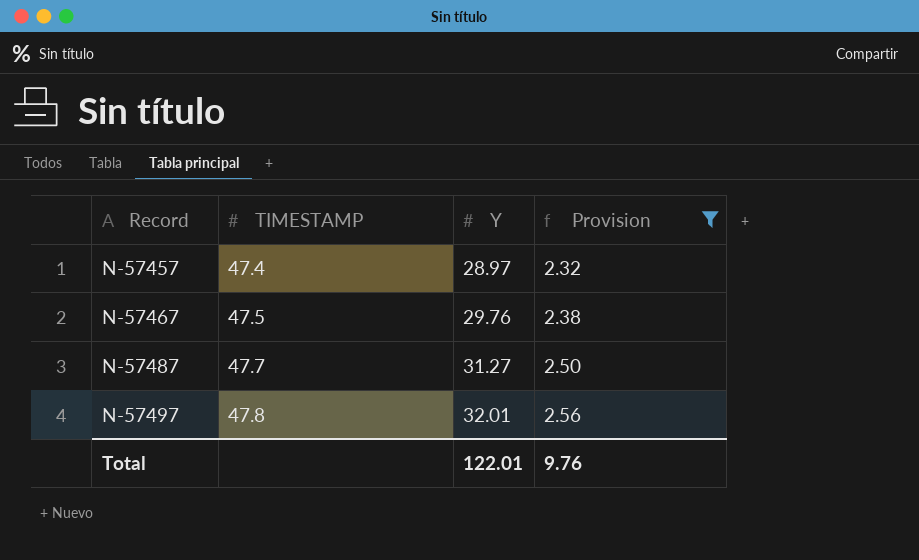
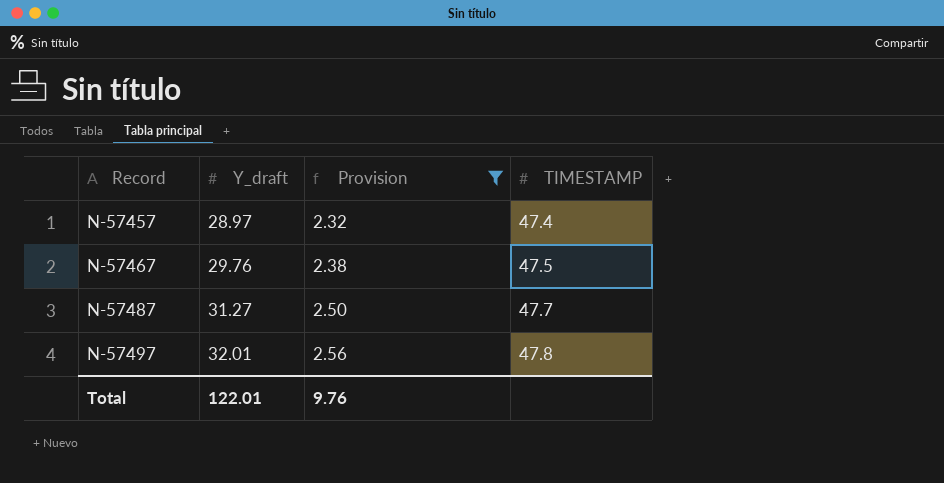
column name: Y -> Y_draft
column TIMESTAMP | position: 2 -> 4

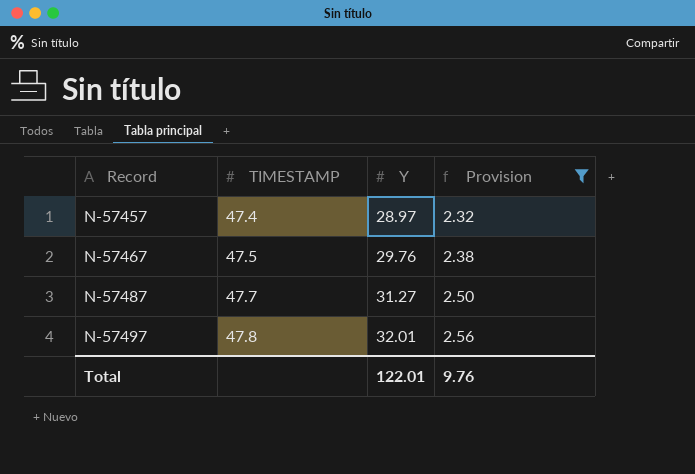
column TIMESTAMP | position: 4 -> 2
column name: Y_draft -> Y

